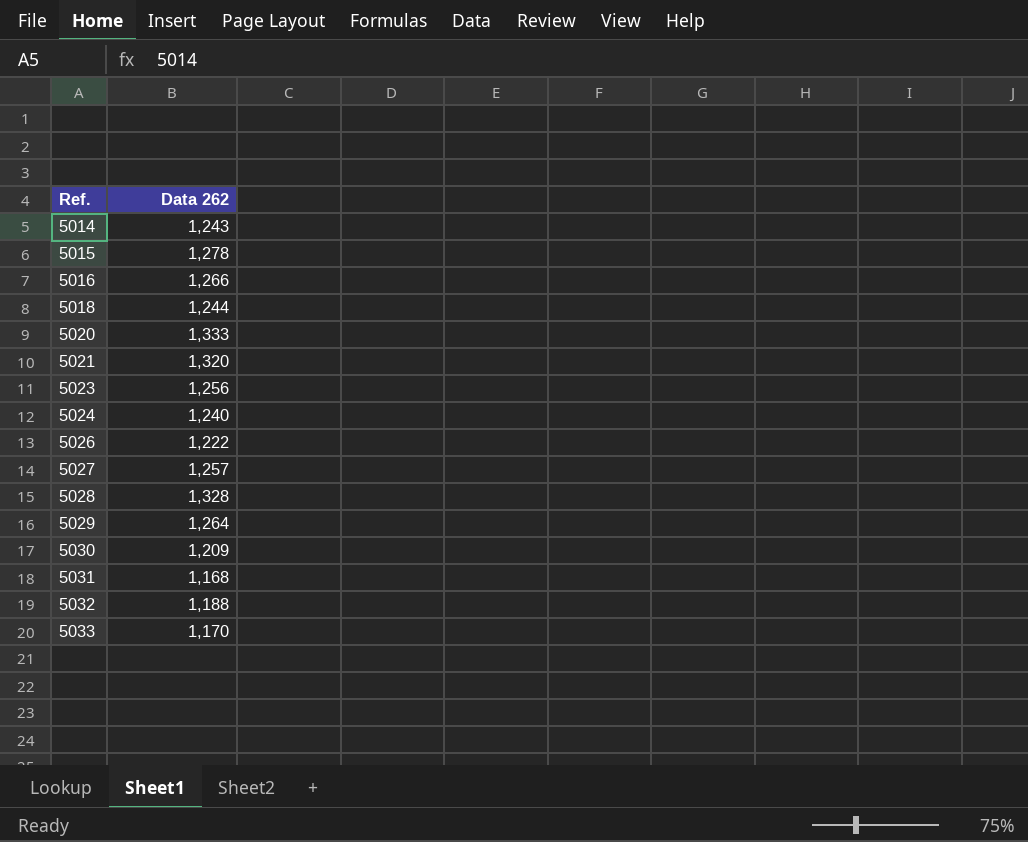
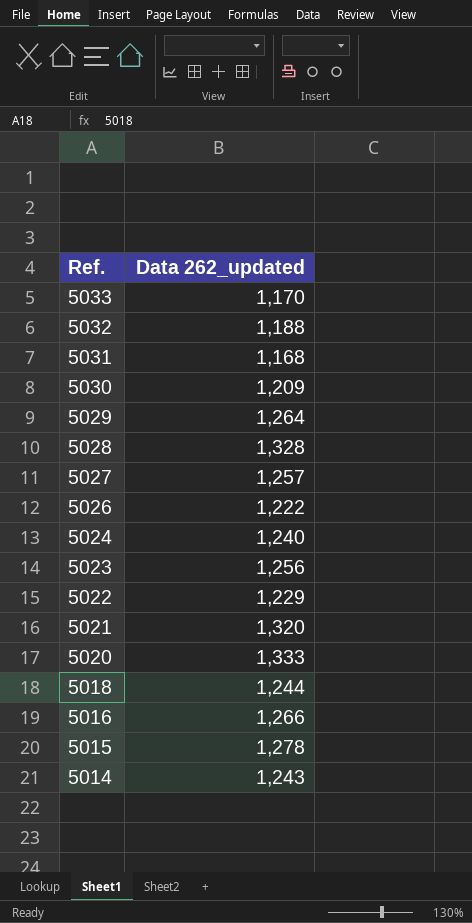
row order: Ref. ascending -> Ref. descending
column name: Data 262 -> Data 262_updated
row 5022: none -> 1,229

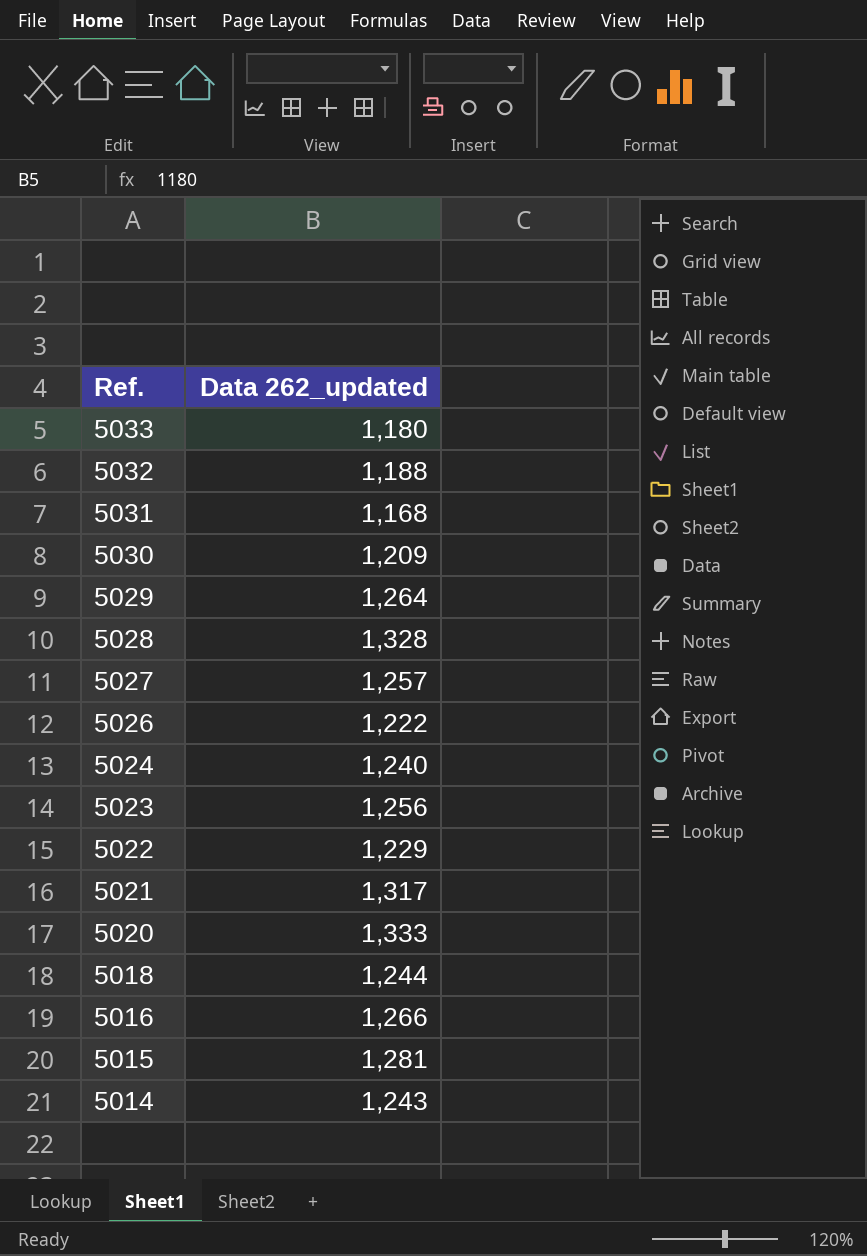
5033 | Data 262_updated: 1,170 -> 1,180
5021 | Data 262_updated: 1,320 -> 1,317
5015 | Data 262_updated: 1,278 -> 1,281

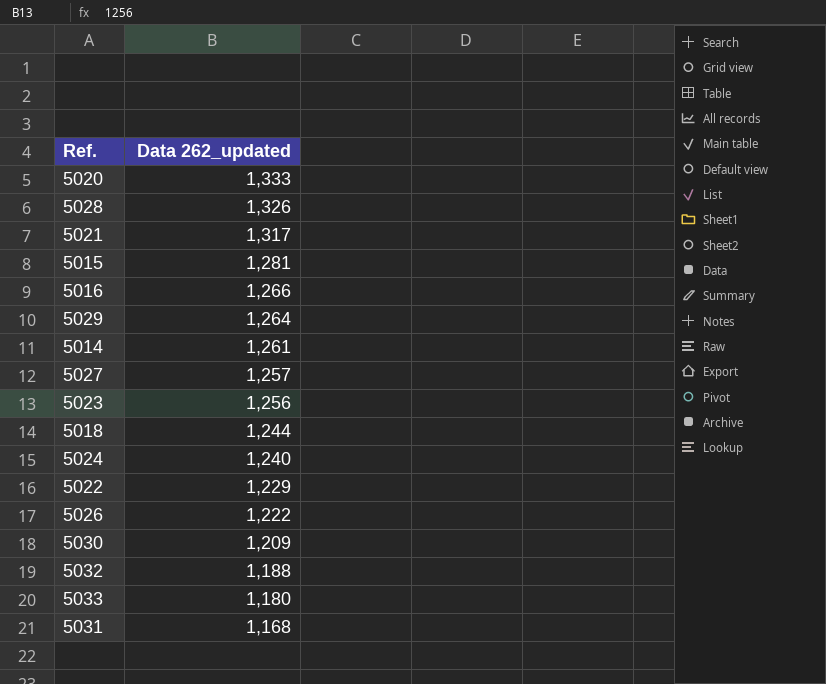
row order: Ref. descending -> Data 262_updated descending
5028 | Data 262_updated: 1,328 -> 1,326
5014 | Data 262_updated: 1,243 -> 1,261

